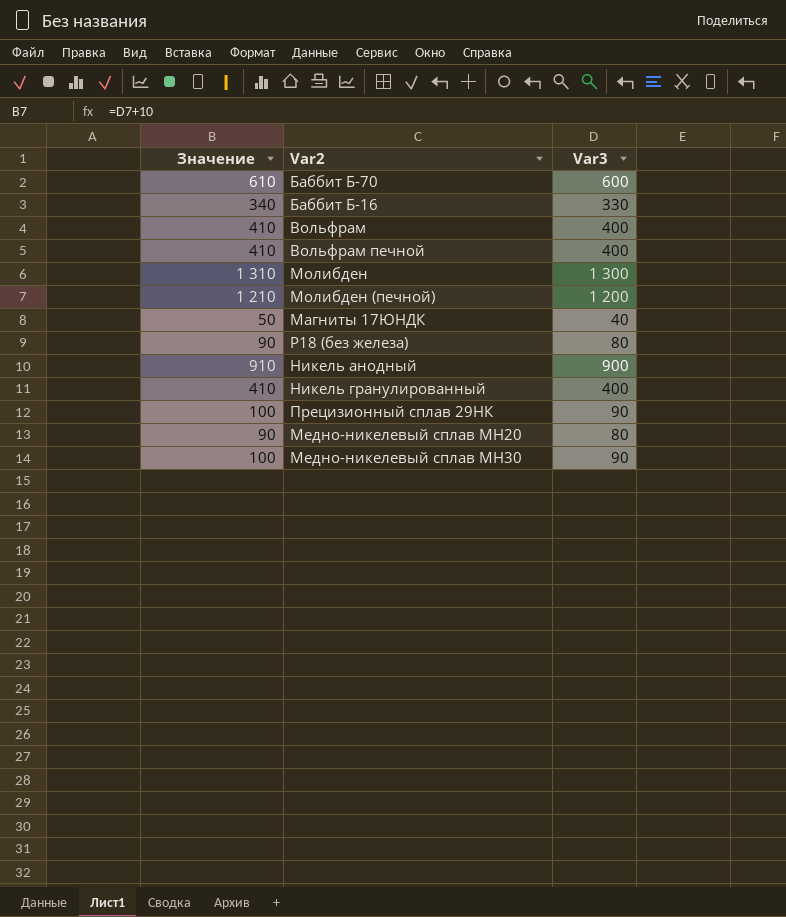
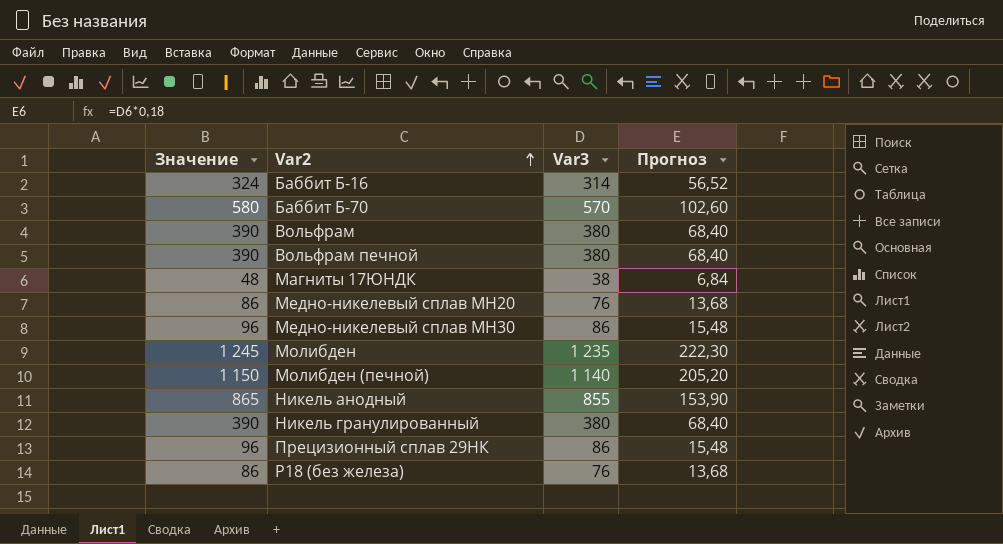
row order: none -> Var2 ascending
column Прогноз | formula: none -> [Var3] * 0,18
Баббит Б-16 | Значение: 340 -> 324
Баббит Б-16 | Var3: 330 -> 314
Баббит Б-70 | Значение: 610 -> 580
Баббит Б-70 | Var3: 600 -> 570
Вольфрам | Значение: 410 -> 390
Вольфрам | Var3: 400 -> 380
Вольфрам печной | Значение: 410 -> 390
Вольфрам печной | Var3: 400 -> 380
Магниты 17ЮНДК | Значение: 50 -> 48
Магниты 17ЮНДК | Var3: 40 -> 38
Медно-никелевый сплав МН20 | Значение: 90 -> 86
Медно-никелевый сплав МН20 | Var3: 80 -> 76
Медно-никелевый сплав МН30 | Значение: 100 -> 96
Медно-никелевый сплав МН30 | Var3: 90 -> 86
Молибден | Значение: 1 310 -> 1 245
Молибден | Var3: 1 300 -> 1 235
Молибден (печной) | Значение: 1 210 -> 1 150
Молибден (печной) | Var3: 1 200 -> 1 140
Никель анодный | Значение: 910 -> 865
Никель анодный | Var3: 900 -> 855
Никель гранулированный | Значение: 410 -> 390
Никель гранулированный | Var3: 400 -> 380
Прецизионный сплав 29НК | Значение: 100 -> 96
Прецизионный сплав 29НК | Var3: 90 -> 86
Р18 (без железа) | Значение: 90 -> 86
Р18 (без железа) | Var3: 80 -> 76

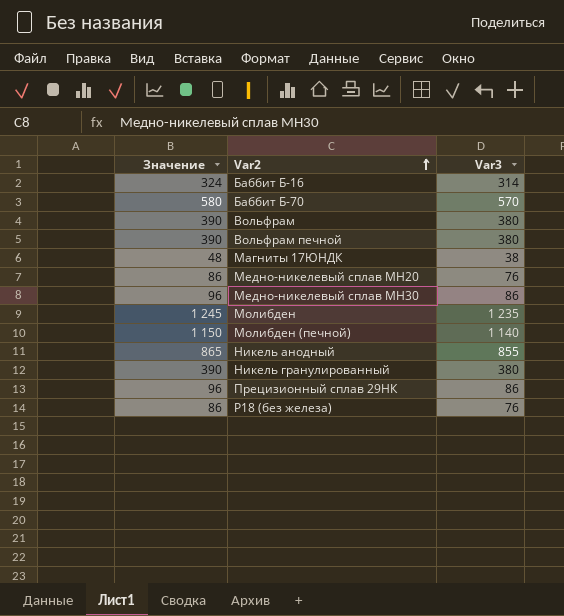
column Прогноз | formula: [Var3] * 0,18 -> none

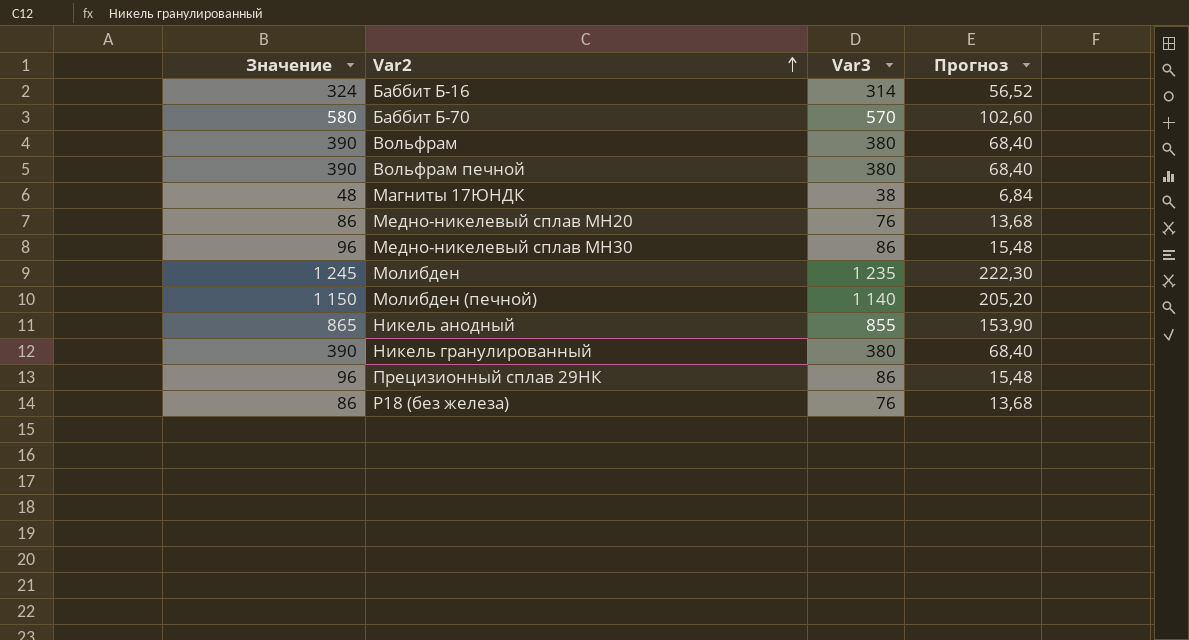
column Прогноз | formula: none -> [Var3] * 0,18

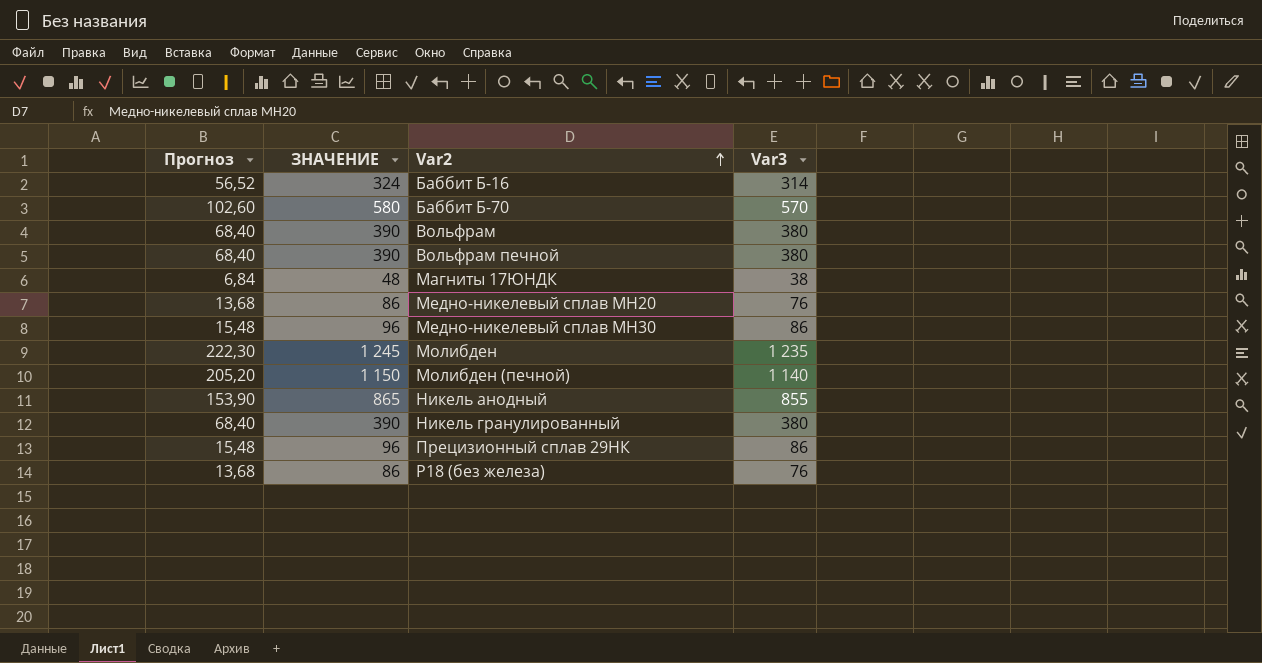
column Прогноз | position: 4 -> 1
column name: Значение -> ЗНАЧЕНИЕ

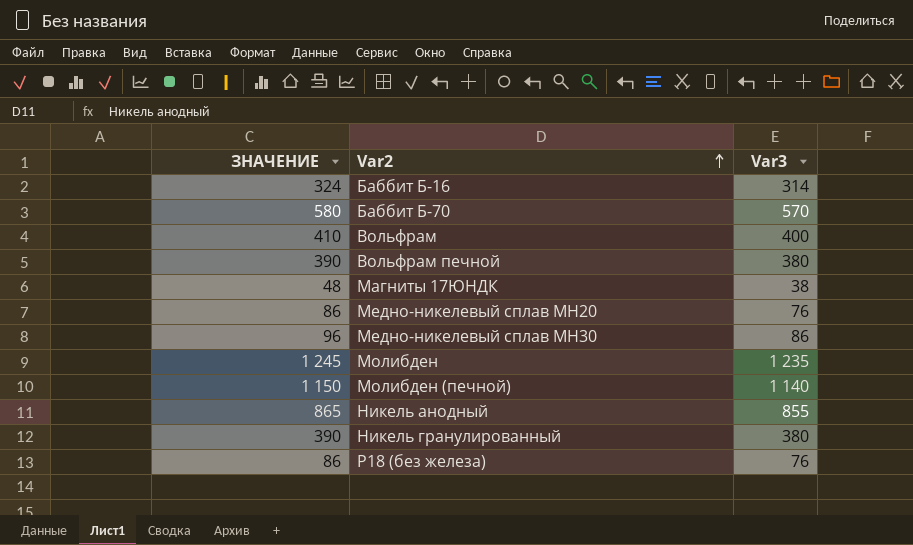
column Прогноз | formula: [Var3] * 0,18 -> none
row Прецизионный сплав 29НК: 15,48 | 96 | 86 -> none
Вольфрам | ЗНАЧЕНИЕ: 390 -> 410
Вольфрам | Var3: 380 -> 400

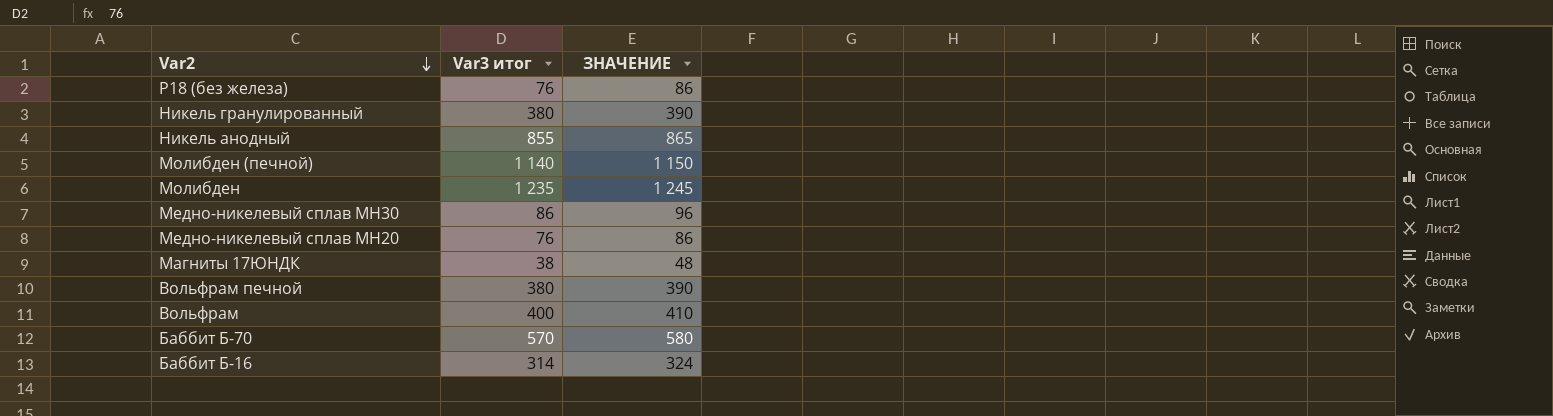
row order: Var2 ascending -> Var2 descending
column name: Var3 -> Var3 итог
column ЗНАЧЕНИЕ | position: 1 -> 3

